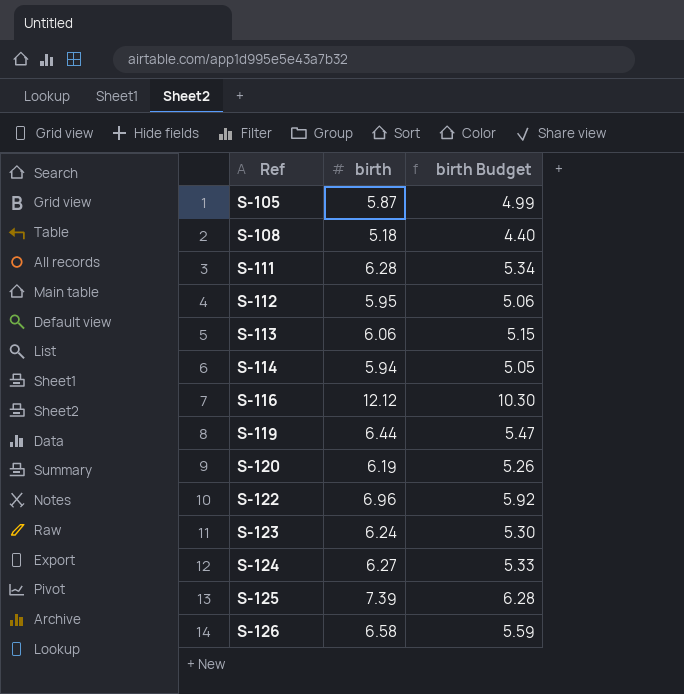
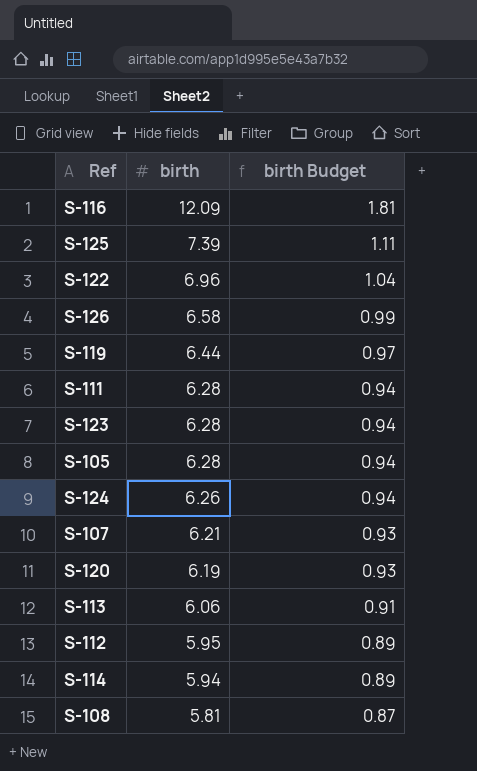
row order: Ref ascending -> birth descending
column birth Budget | formula: [birth] * 0.85 -> [birth] * 0.15
S-116 | birth: 12.12 -> 12.09
S-123 | birth: 6.24 -> 6.28
S-105 | birth: 5.87 -> 6.28
S-124 | birth: 6.27 -> 6.26
row S-107: none -> 6.21 | 0.93
S-108 | birth: 5.18 -> 5.81

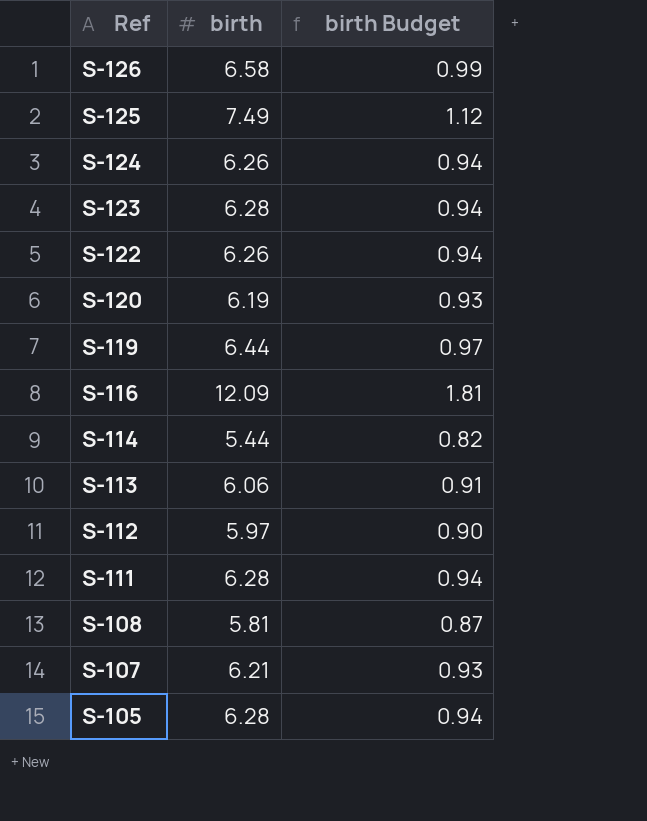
row order: birth descending -> Ref descending
S-125 | birth: 7.39 -> 7.49
S-125 | birth Budget: 1.11 -> 1.12
S-122 | birth: 6.96 -> 6.26
S-122 | birth Budget: 1.04 -> 0.94
S-114 | birth: 5.94 -> 5.44
S-114 | birth Budget: 0.89 -> 0.82
S-112 | birth: 5.95 -> 5.97
S-112 | birth Budget: 0.89 -> 0.90

